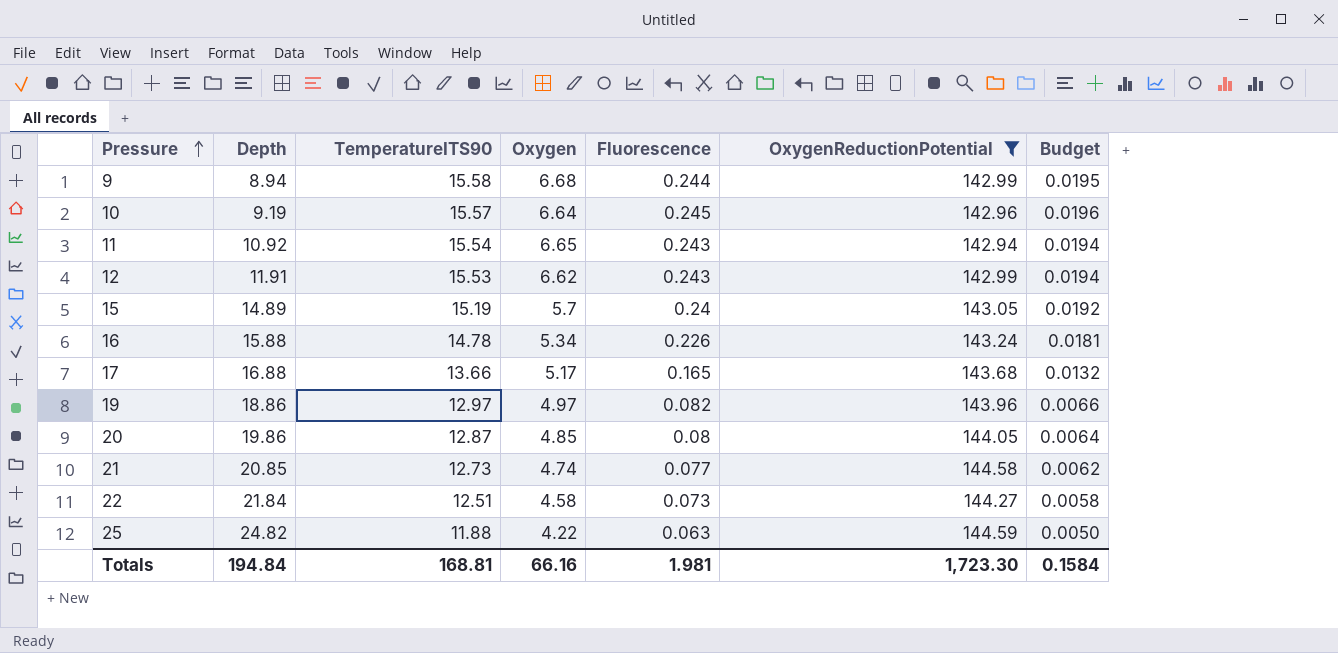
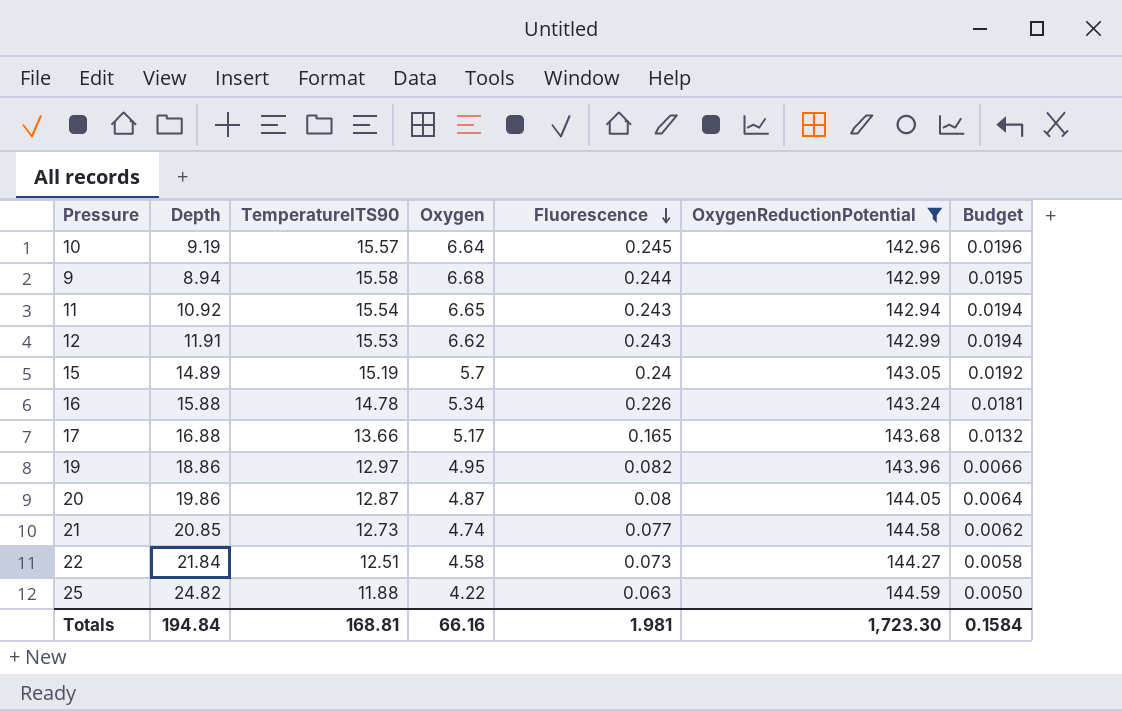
row order: Pressure ascending -> Fluorescence descending
19 | Oxygen: 4.97 -> 4.95
20 | Oxygen: 4.85 -> 4.87

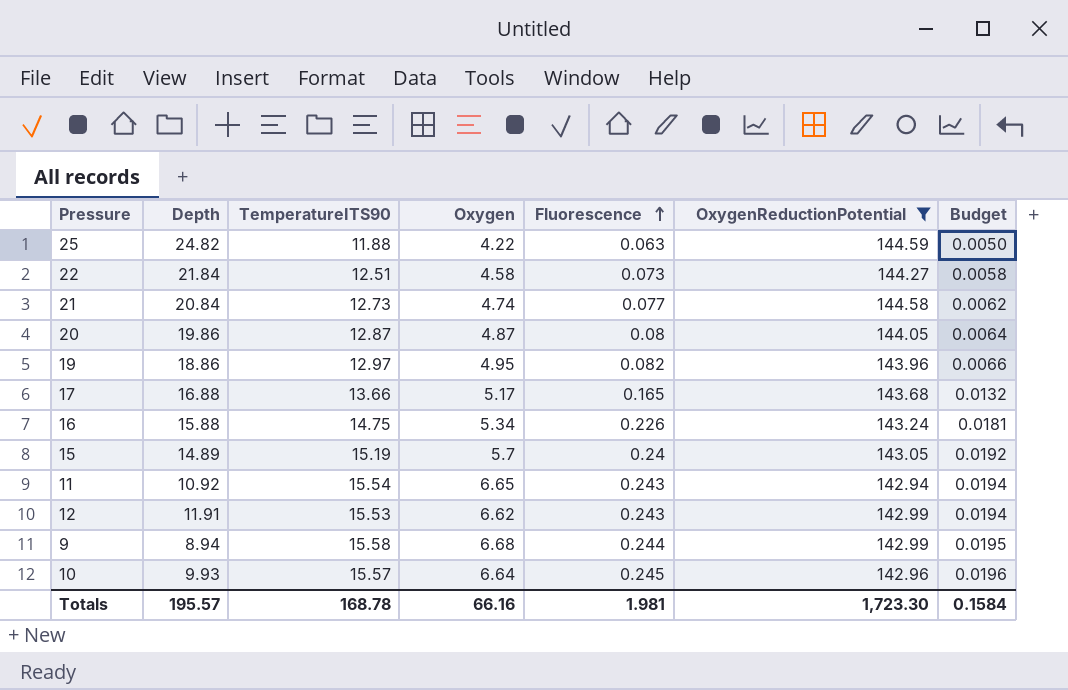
row order: Fluorescence descending -> Fluorescence ascending
21 | Depth: 20.85 -> 20.84
16 | TemperatureITS90: 14.78 -> 14.75
10 | Depth: 9.19 -> 9.93
Totals | Depth: 194.84 -> 195.57
Totals | TemperatureITS90: 168.81 -> 168.78

